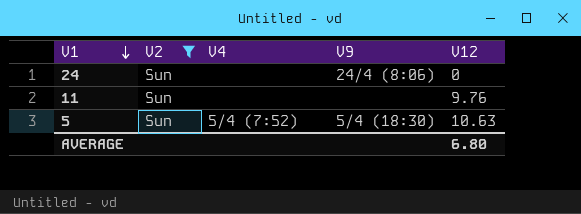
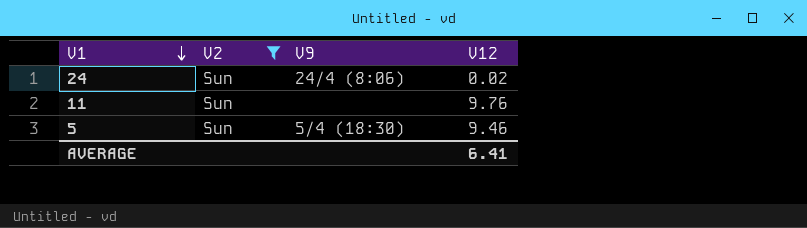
column V4 | position: 3 -> none
24 | V12: 0 -> 0.02
5 | V12: 10.63 -> 9.46
AVERAGE | V12: 6.80 -> 6.41

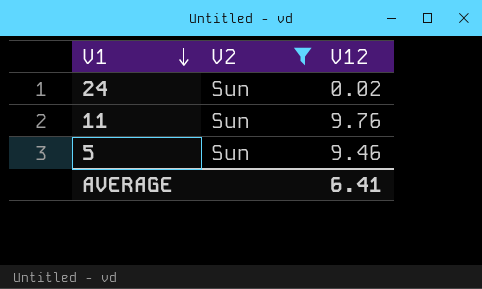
column V9 | position: 3 -> none

